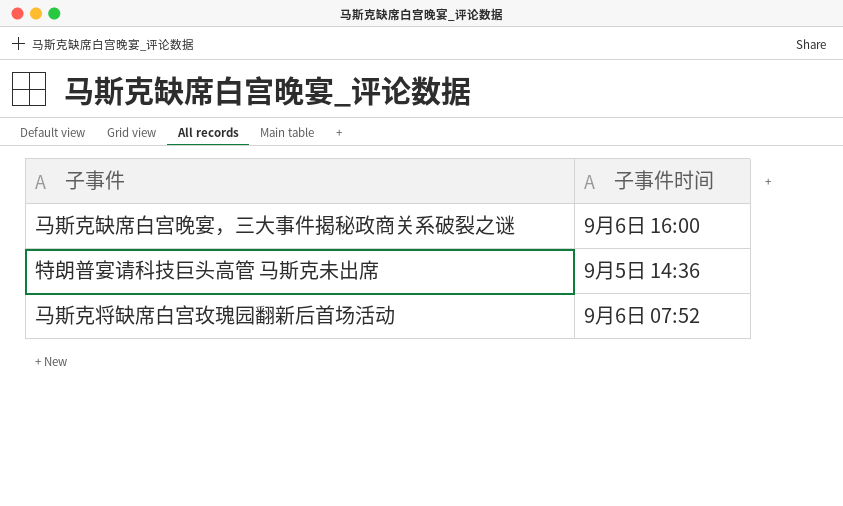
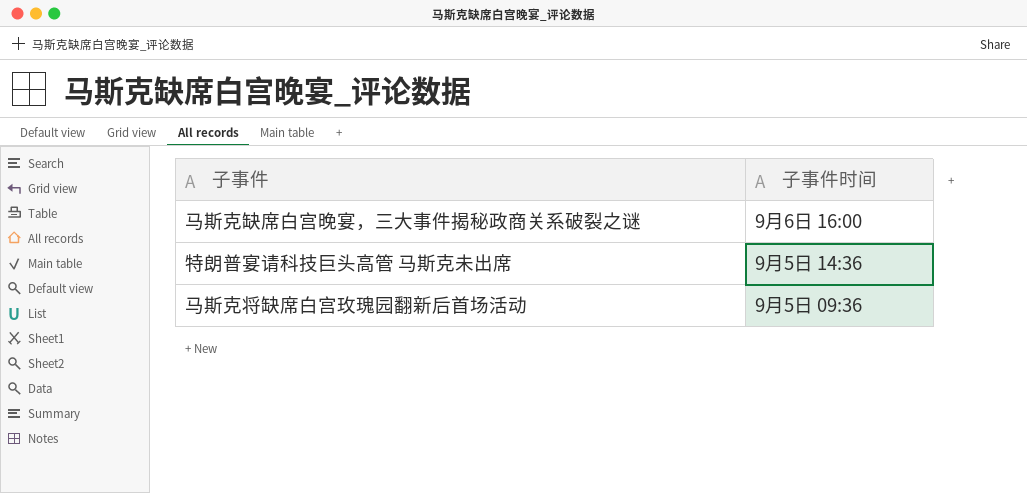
马斯克将缺席白宫玫瑰园翻新后首场活动 | 子事件时间: 9月6日 07:52 -> 9月5日 09:36

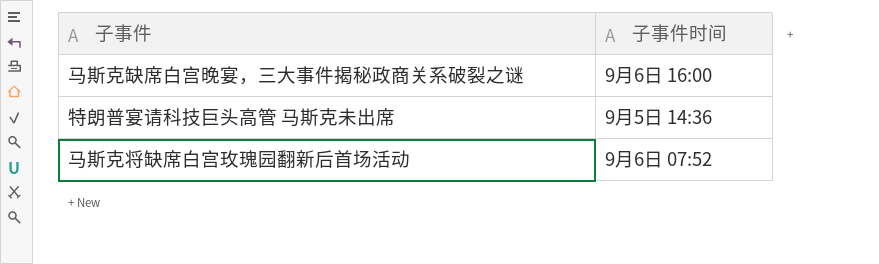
马斯克将缺席白宫玫瑰园翻新后首场活动 | 子事件时间: 9月5日 09:36 -> 9月6日 07:52

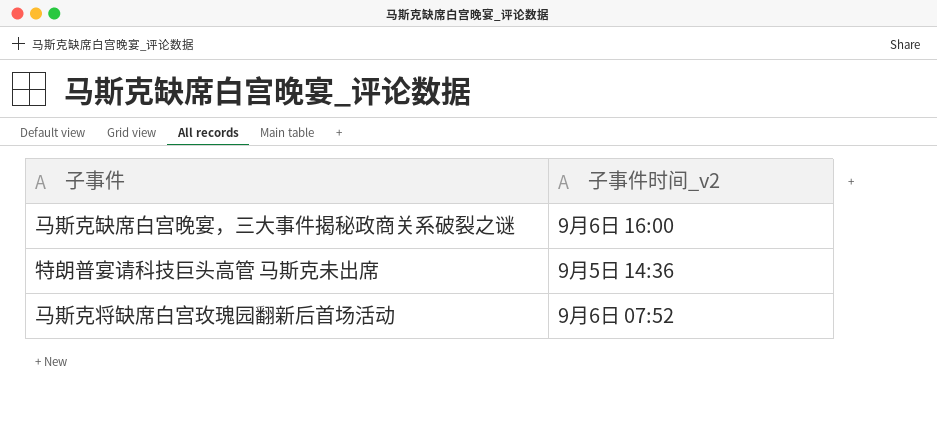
column name: 子事件时间 -> 子事件时间_v2

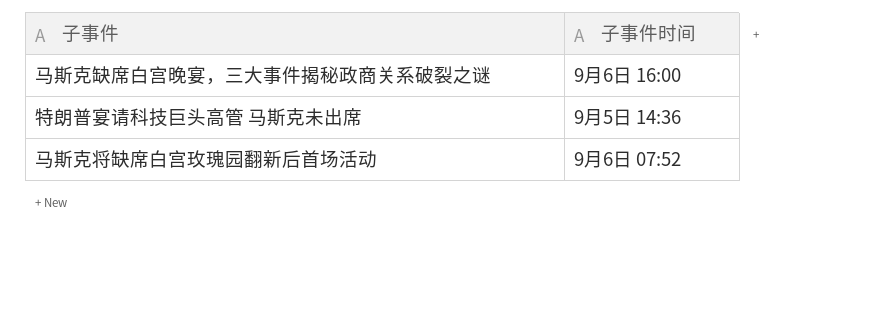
column name: 子事件时间_v2 -> 子事件时间

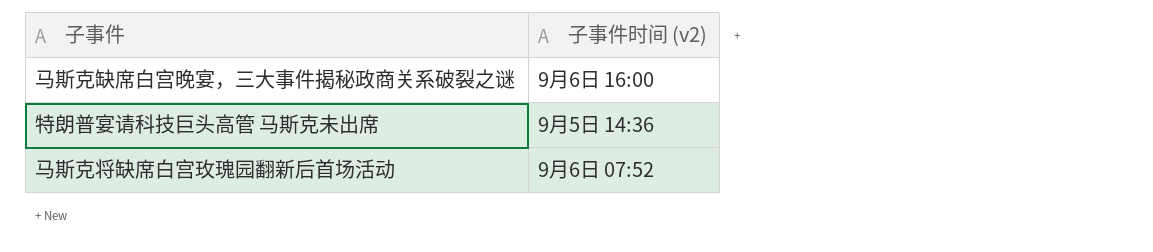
column name: 子事件时间 -> 子事件时间 (v2)

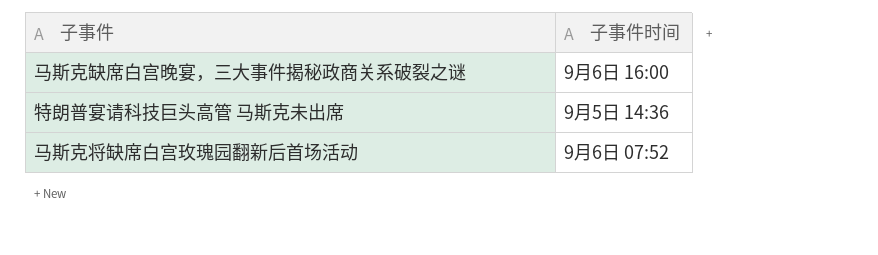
column name: 子事件时间 (v2) -> 子事件时间

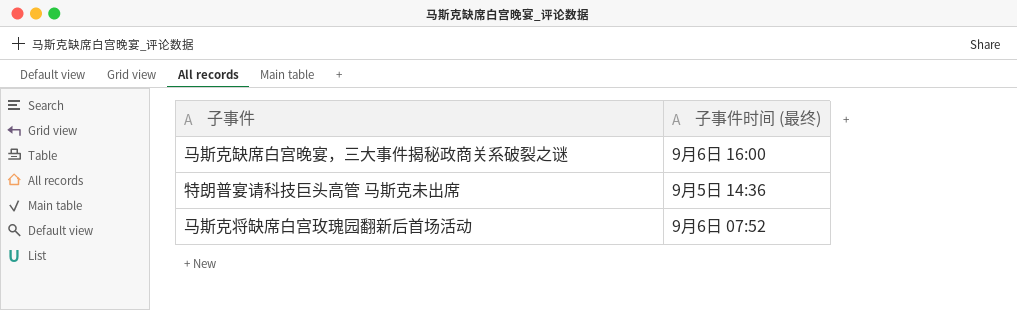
column name: 子事件时间 -> 子事件时间 (最终)

